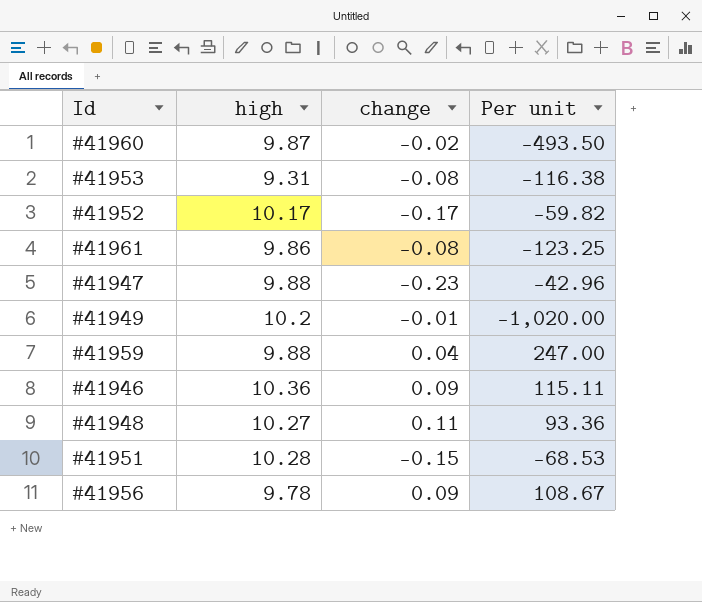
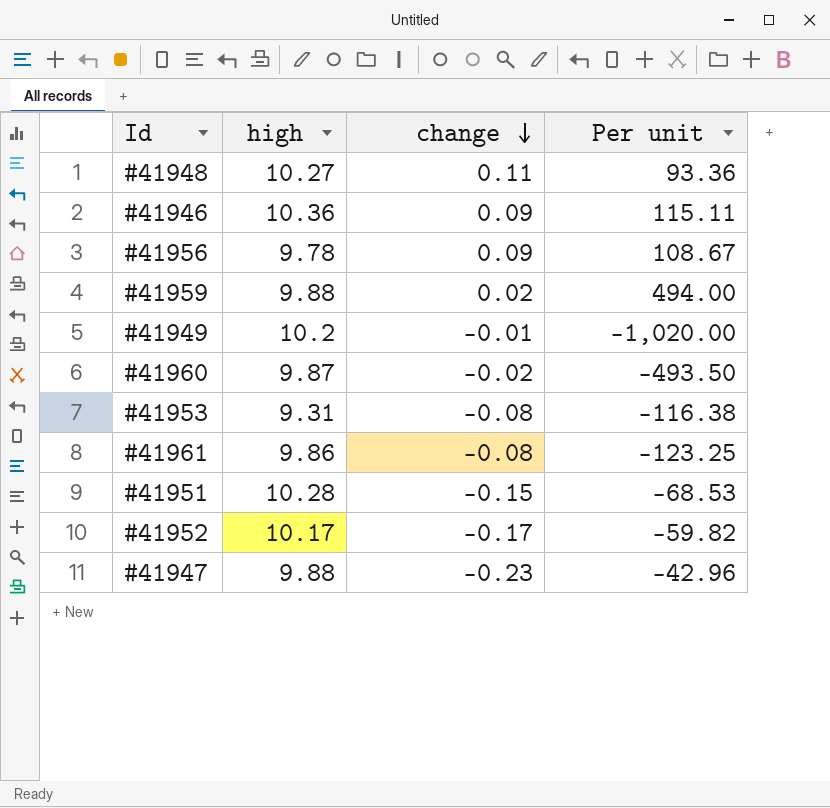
row order: none -> change descending
#41959 | change: 0.04 -> 0.02
#41959 | Per unit: 247.00 -> 494.00

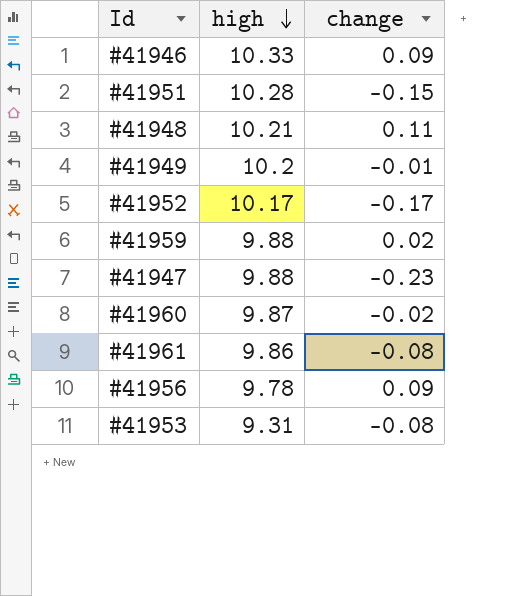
row order: change descending -> high descending
column Per unit | formula: [high] / [change] -> none
#41946 | high: 10.36 -> 10.33
#41948 | high: 10.27 -> 10.21

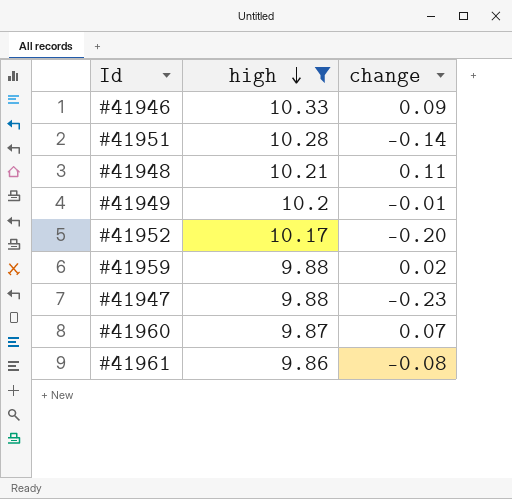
filter: none -> high >= 9.86
#41951 | change: -0.15 -> -0.14
#41952 | change: -0.17 -> -0.20
#41960 | change: -0.02 -> 0.07

